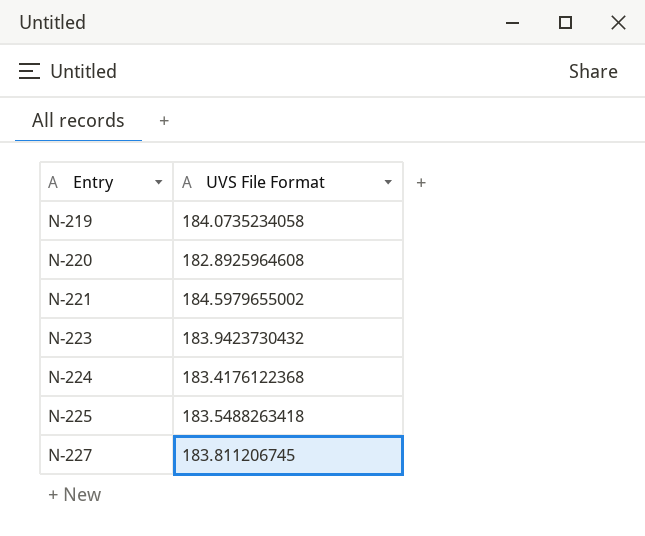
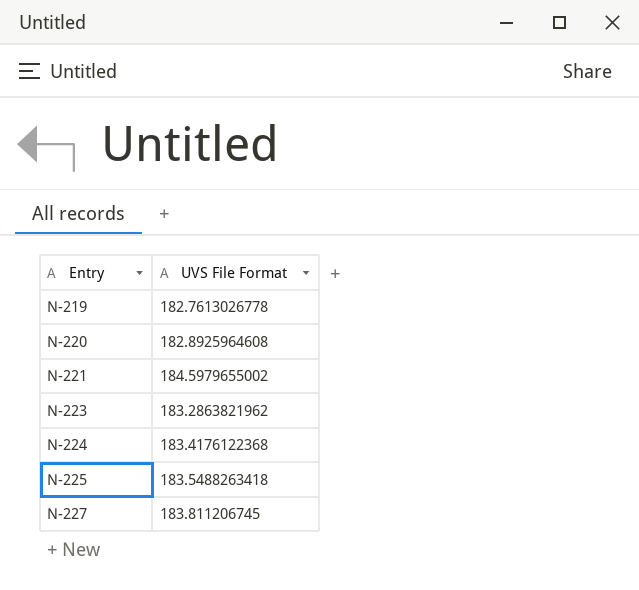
N-219 | UVS File Format: 184.0735234058 -> 182.7613026778
N-223 | UVS File Format: 183.9423730432 -> 183.2863821962

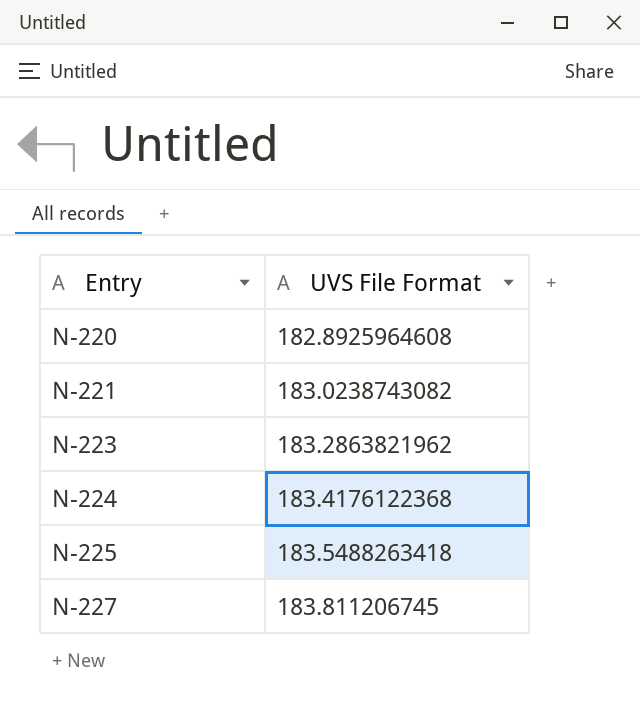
row N-219: 182.7613026778 -> none
N-221 | UVS File Format: 184.5979655002 -> 183.0238743082

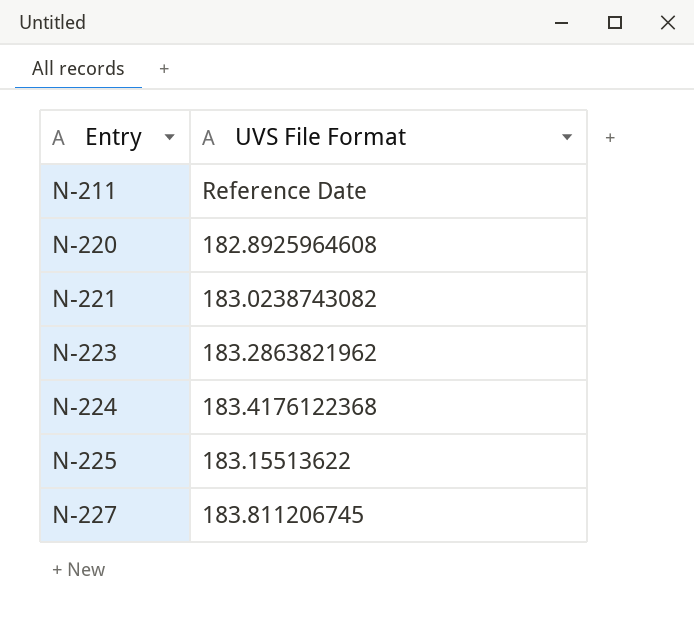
row N-211: none -> Reference Date
N-225 | UVS File Format: 183.5488263418 -> 183.15513622

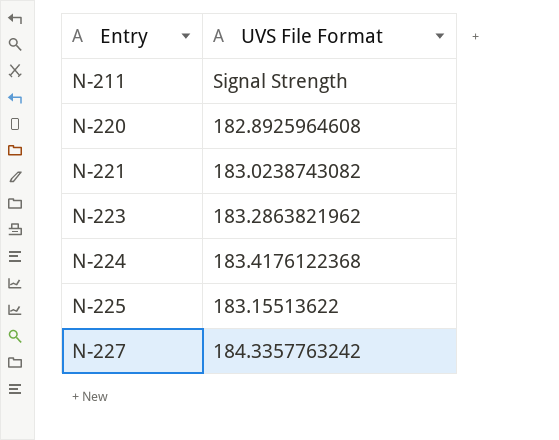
N-211 | UVS File Format: Reference Date -> Signal Strength
N-227 | UVS File Format: 183.811206745 -> 184.3357763242

